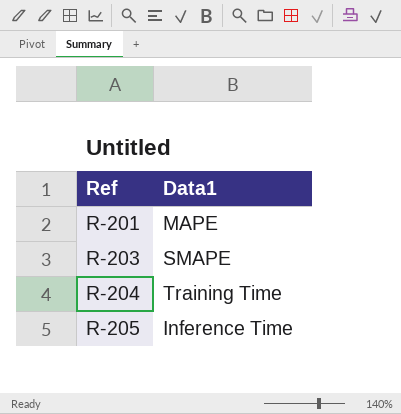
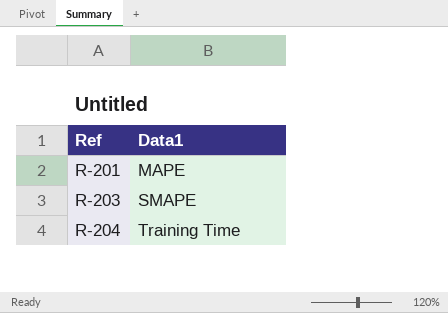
row R-205: Inference Time -> none

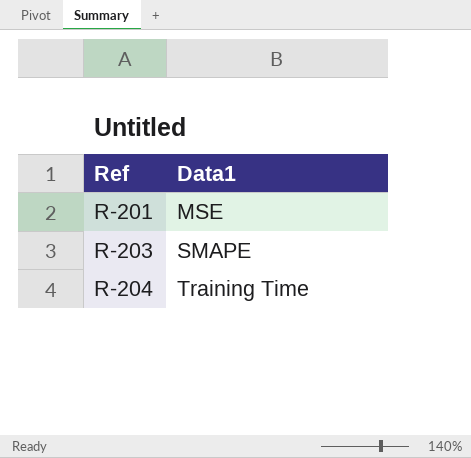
R-201 | Data1: MAPE -> MSE

